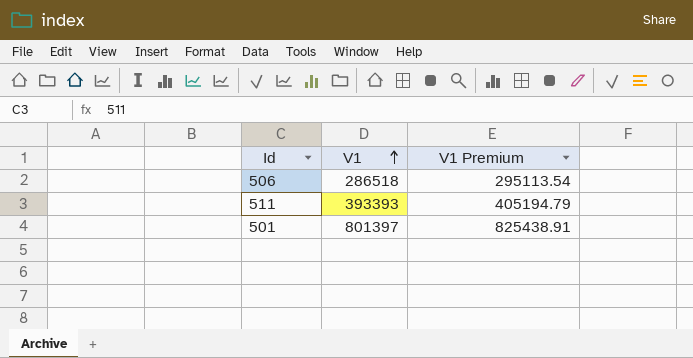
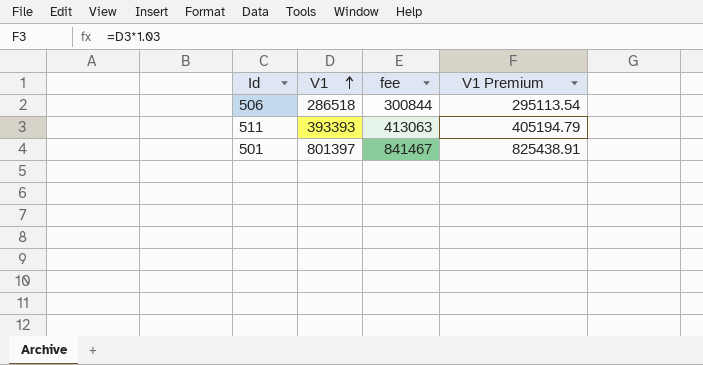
column fee | formula: none -> [V1] * 1.05

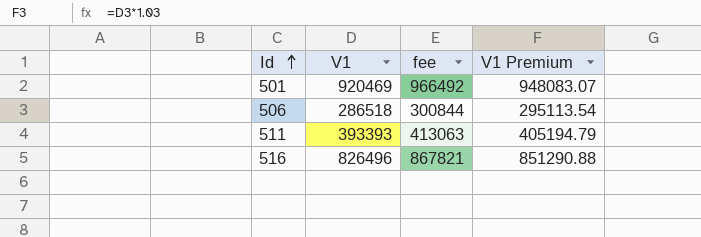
row order: V1 ascending -> Id ascending
501 | V1: 801397 -> 920469
501 | fee: 841467 -> 966492
501 | V1 Premium: 825438.91 -> 948083.07
row 516: none -> 826496 | 867821 | 851290.88

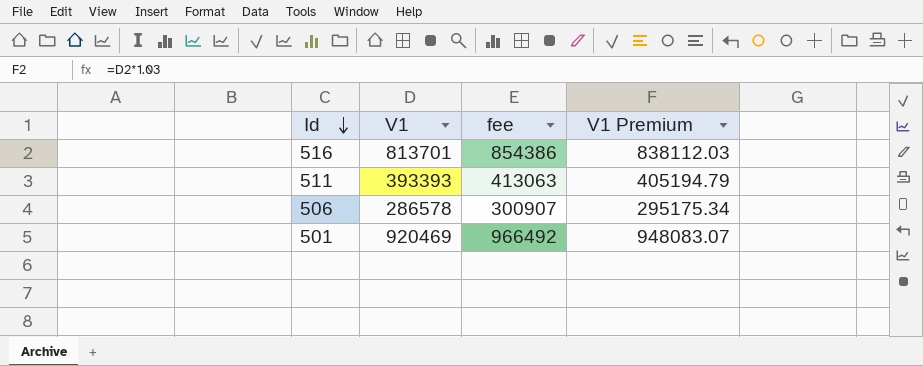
row order: Id ascending -> Id descending
516 | V1: 826496 -> 813701
516 | fee: 867821 -> 854386
516 | V1 Premium: 851290.88 -> 838112.03
506 | V1: 286518 -> 286578
506 | fee: 300844 -> 300907
506 | V1 Premium: 295113.54 -> 295175.34

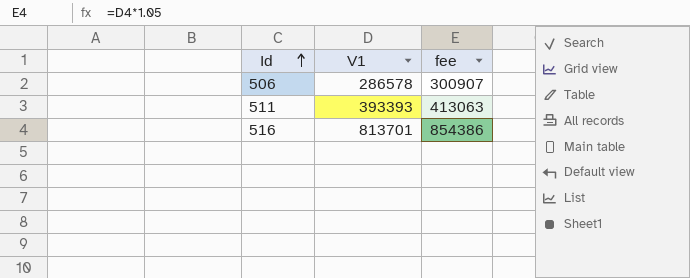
row order: Id descending -> Id ascending
column V1 Premium | formula: [V1] * 1.03 -> none
row 501: 920469 | 966492 | 948083.07 -> none

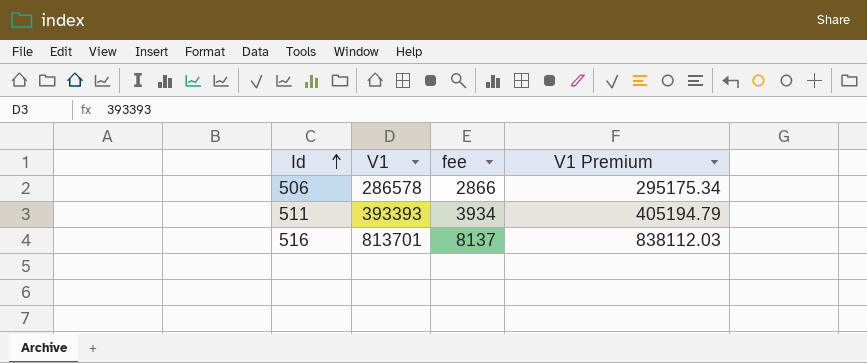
column fee | formula: [V1] * 1.05 -> [V1] * 0.01
column V1 Premium | formula: none -> [V1] * 1.03

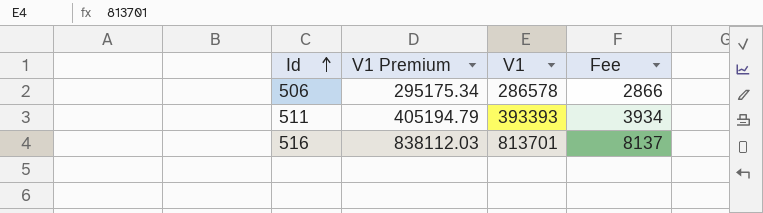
column V1 Premium | position: 4 -> 2
column name: fee -> Fee

